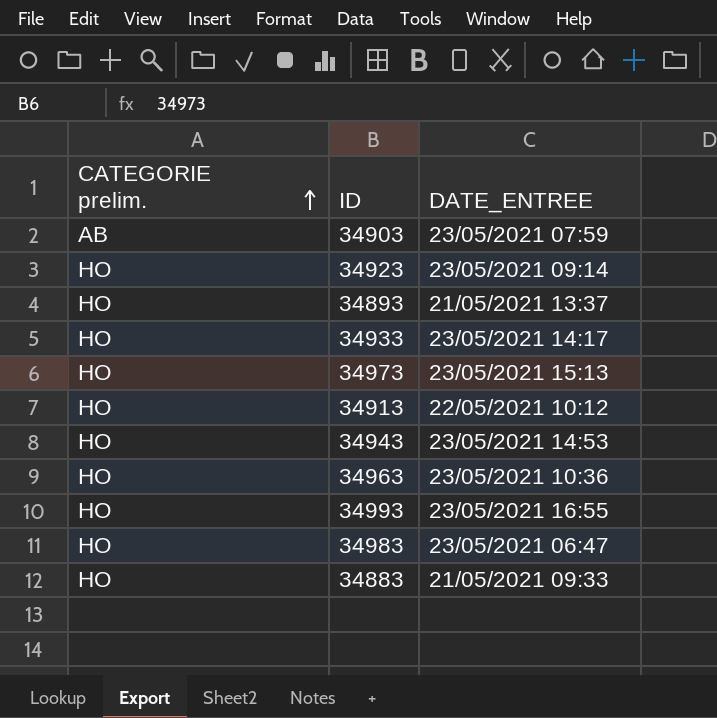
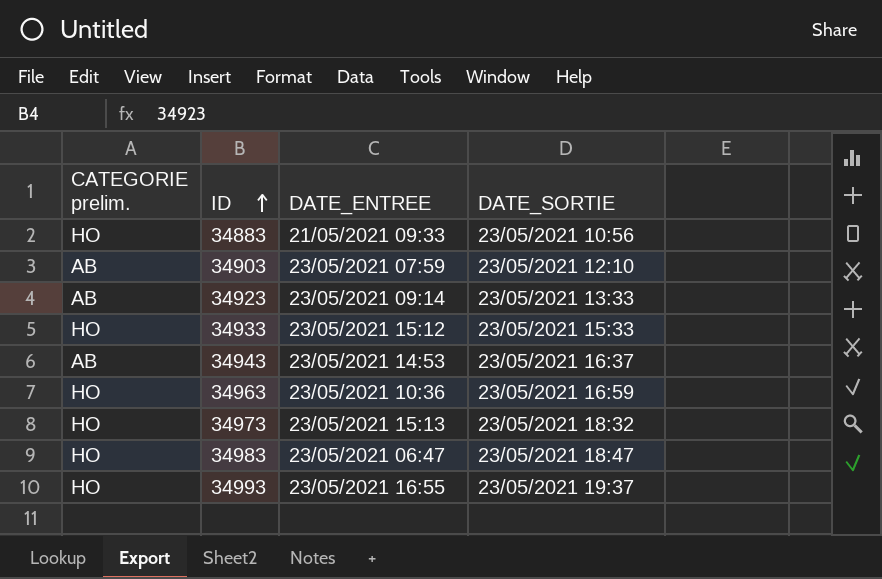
row order: CATEGORIE prelim. ascending -> ID ascending
column DATE_SORTIE | position: none -> 4
row 34893: HO | 21/05/2021 13:37 -> none
row 34913: HO | 22/05/2021 10:12 -> none
34923 | CATEGORIE prelim.: HO -> AB
34933 | DATE_ENTREE: 23/05/2021 14:17 -> 23/05/2021 15:12
34943 | CATEGORIE prelim.: HO -> AB

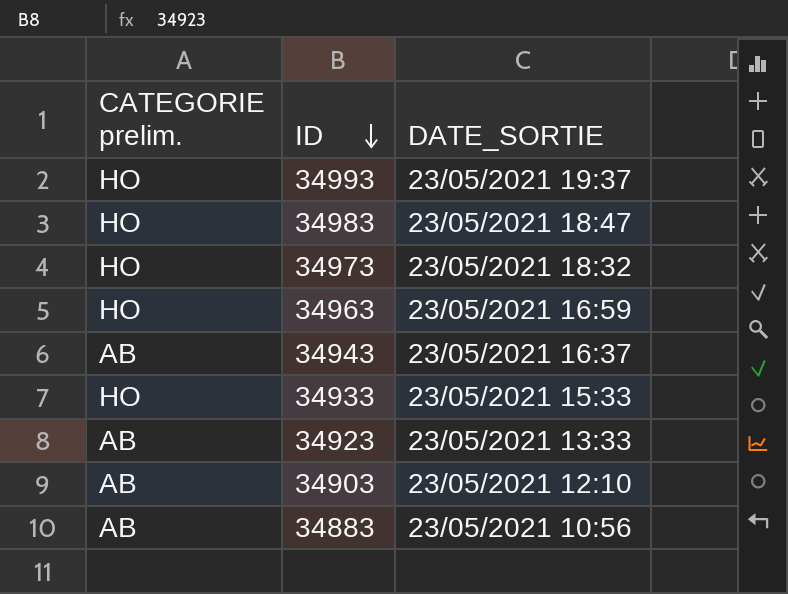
row order: ID ascending -> ID descending
column DATE_ENTREE | position: 3 -> none
34883 | CATEGORIE prelim.: HO -> AB

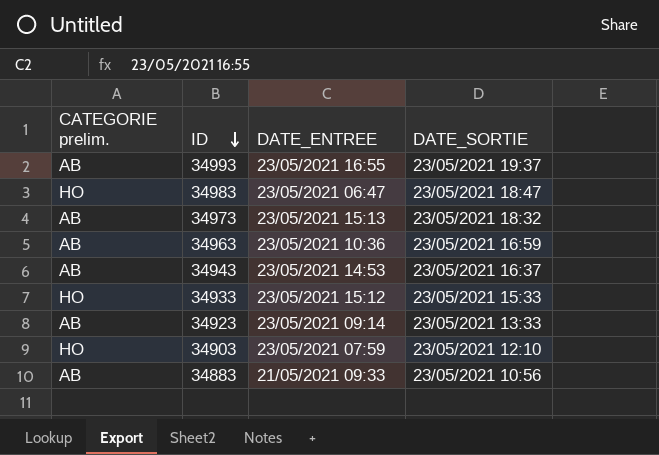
column DATE_ENTREE | position: none -> 3
34993 | CATEGORIE prelim.: HO -> AB
34973 | CATEGORIE prelim.: HO -> AB
34963 | CATEGORIE prelim.: HO -> AB
34903 | CATEGORIE prelim.: AB -> HO

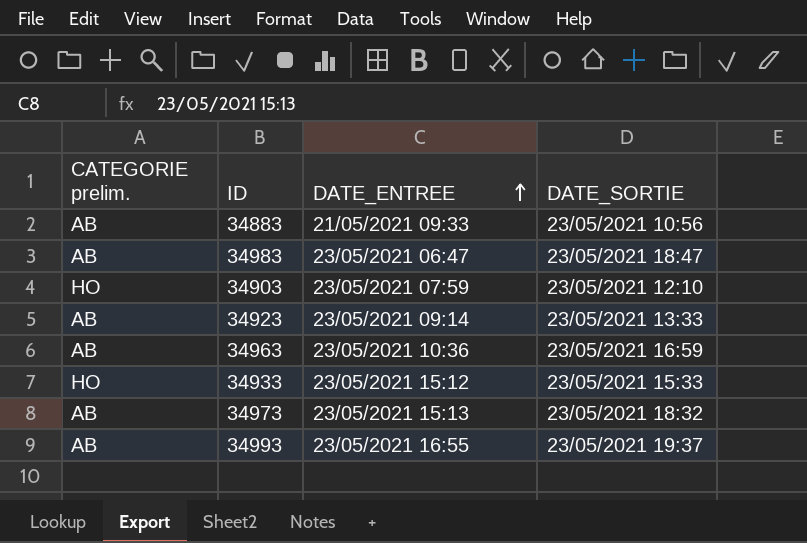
row order: ID descending -> DATE_ENTREE ascending
row 34943: AB | 23/05/2021 14:53 | 23/05/2021 16:37 -> none
34983 | CATEGORIE prelim.: HO -> AB

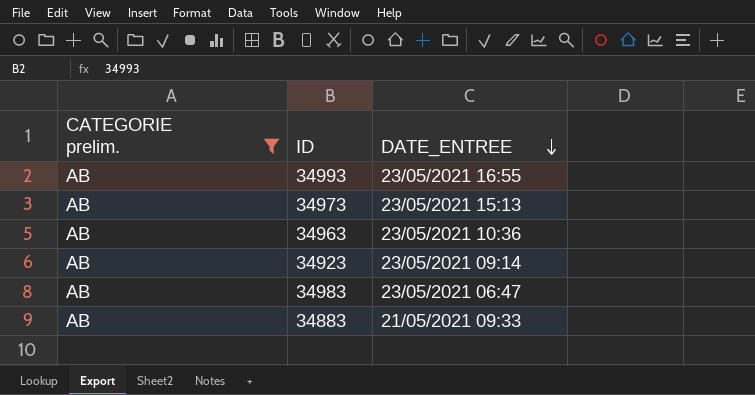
filter: none -> CATEGORIE prelim. = AB
row order: DATE_ENTREE ascending -> DATE_ENTREE descending
column DATE_SORTIE | position: 4 -> none

